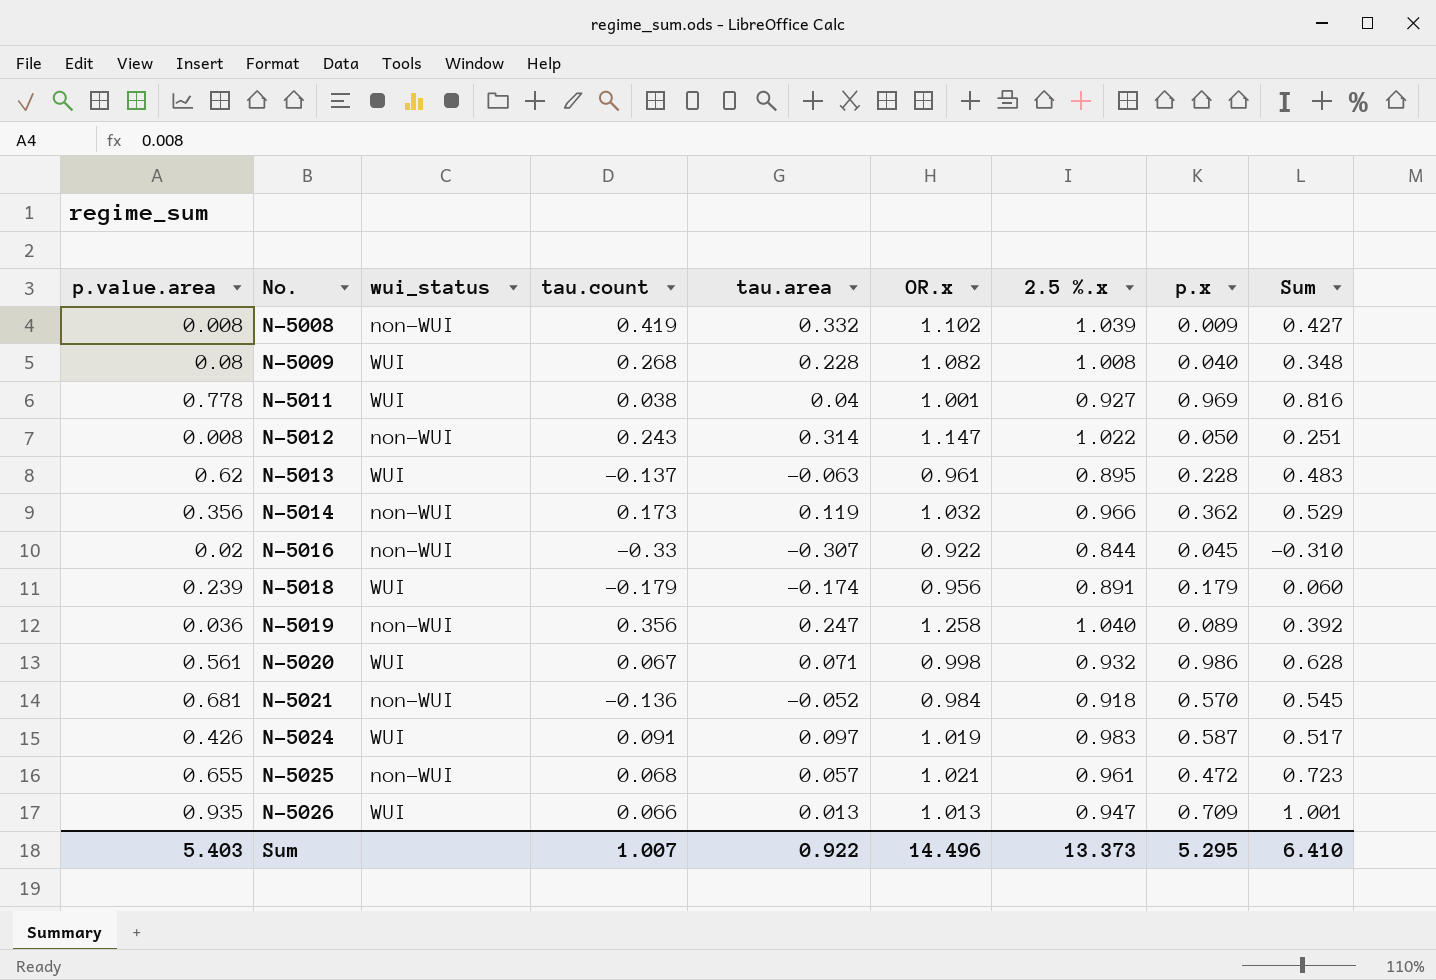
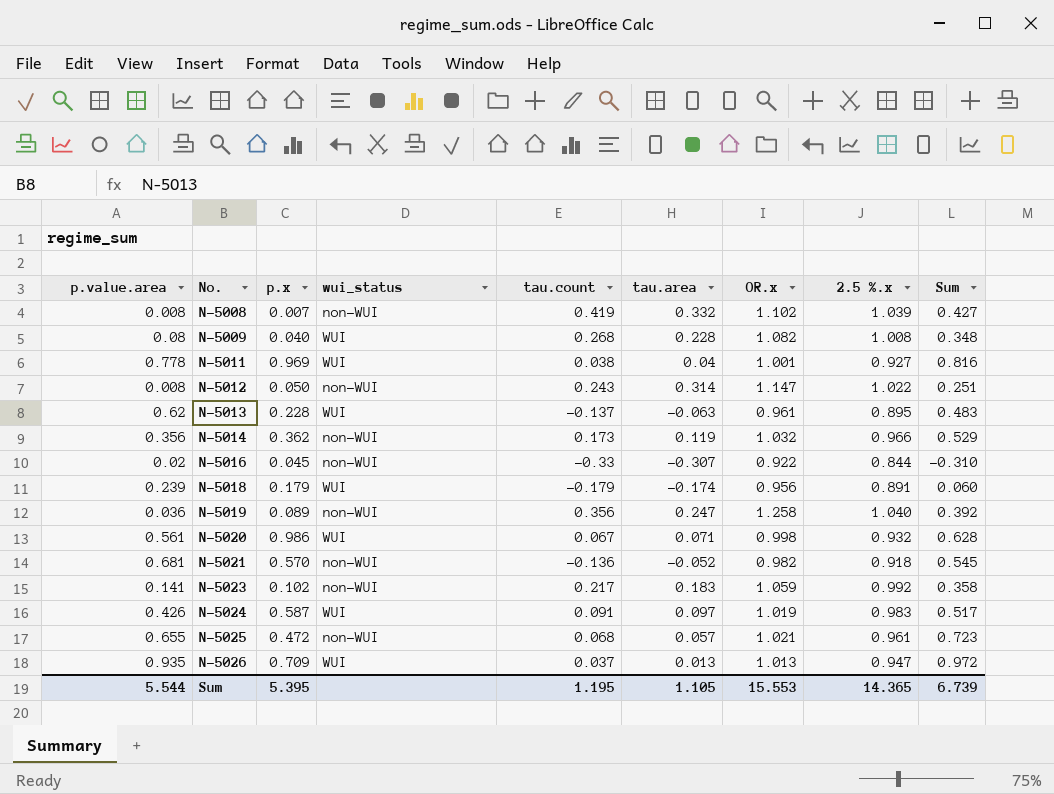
column p.x | position: 8 -> 3
N-5008 | p.x: 0.009 -> 0.007
N-5021 | OR.x: 0.984 -> 0.982
row N-5023: none -> 0.141 | 0.102 | non-WUI | 0.217 | 0.183 | 1.059 | 0.992 | 0.358
N-5026 | tau.count: 0.066 -> 0.037
N-5026 | Sum: 1.001 -> 0.972
Sum | p.value.area: 5.403 -> 5.544
Sum | p.x: 5.295 -> 5.395
Sum | tau.count: 1.007 -> 1.195
Sum | tau.area: 0.922 -> 1.105
Sum | OR.x: 14.496 -> 15.553
Sum | 2.5 %.x: 13.373 -> 14.365
Sum | Sum: 6.410 -> 6.739

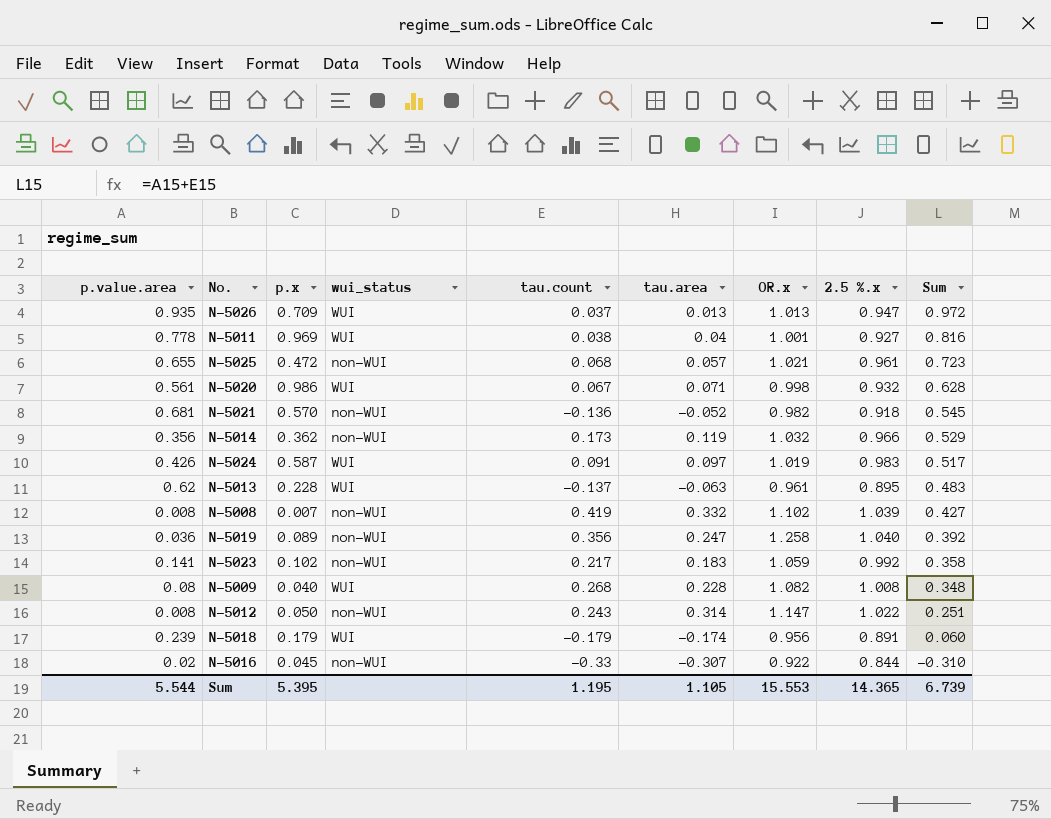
row order: No. ascending -> Sum descending

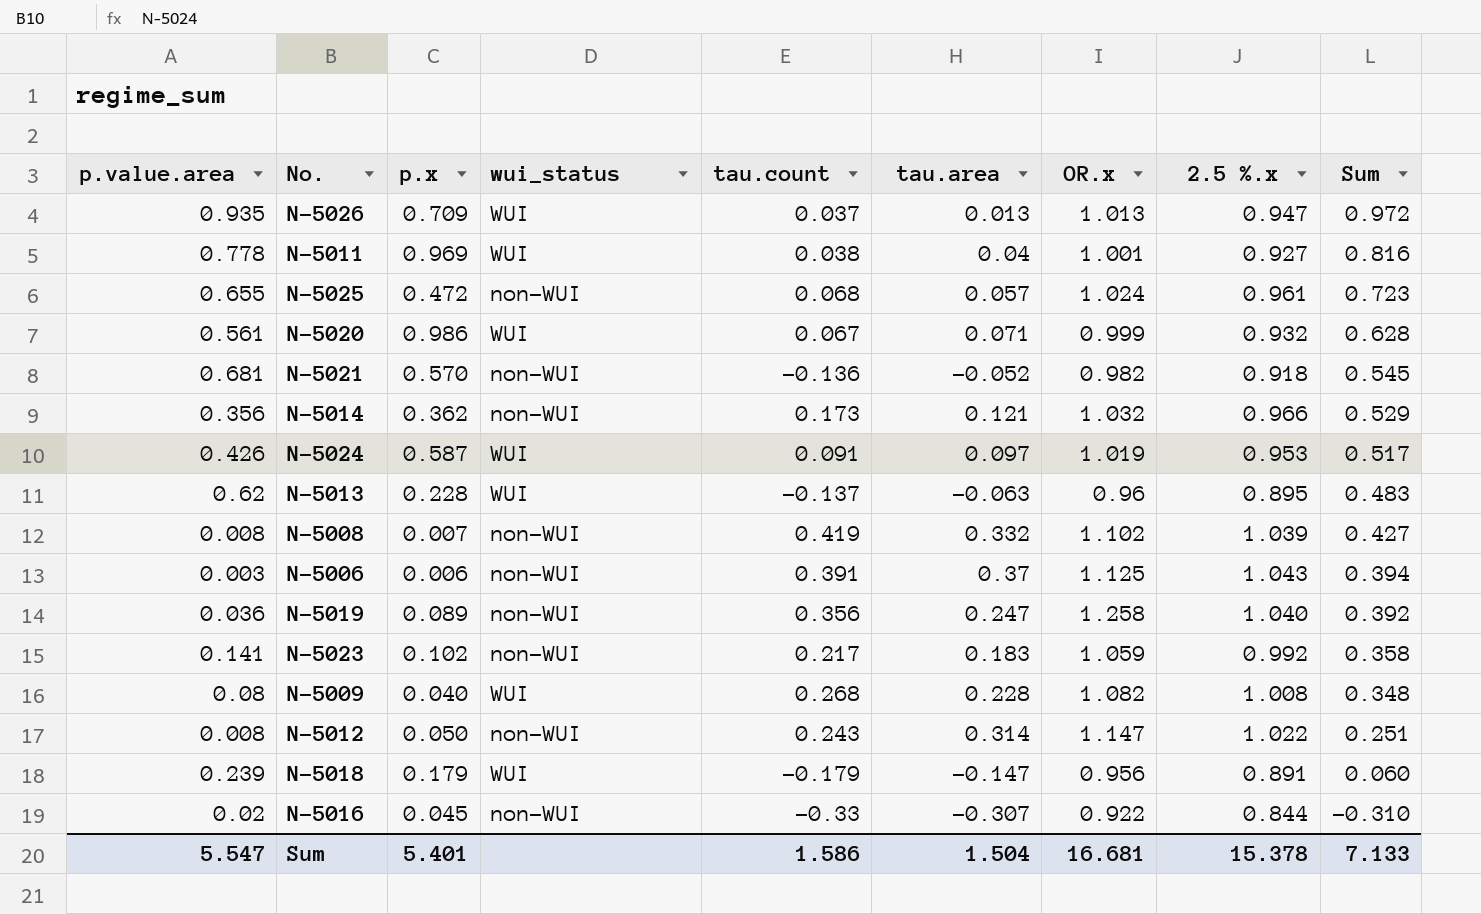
N-5025 | OR.x: 1.021 -> 1.024
N-5020 | OR.x: 0.998 -> 0.999
N-5014 | tau.area: 0.119 -> 0.121
N-5024 | 2.5 %.x: 0.983 -> 0.953
N-5013 | OR.x: 0.961 -> 0.96
row N-5006: none -> 0.003 | 0.006 | non-WUI | 0.391 | 0.37 | 1.125 | 1.043 | 0.394
N-5018 | tau.area: -0.174 -> -0.147
Sum | p.value.area: 5.544 -> 5.547
Sum | p.x: 5.395 -> 5.401
Sum | tau.count: 1.195 -> 1.586
Sum | tau.area: 1.105 -> 1.504
Sum | OR.x: 15.553 -> 16.681
Sum | 2.5 %.x: 14.365 -> 15.378
Sum | Sum: 6.739 -> 7.133

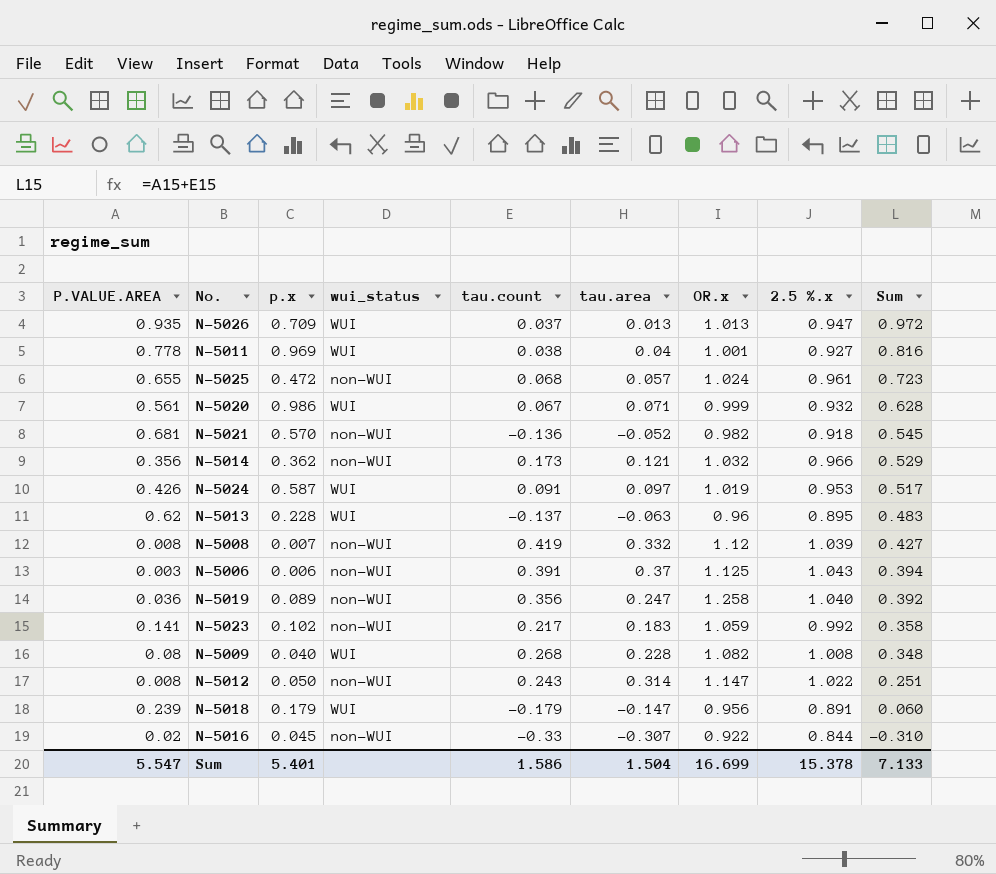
column name: p.value.area -> P.VALUE.AREA
N-5008 | OR.x: 1.102 -> 1.12
Sum | OR.x: 16.681 -> 16.699

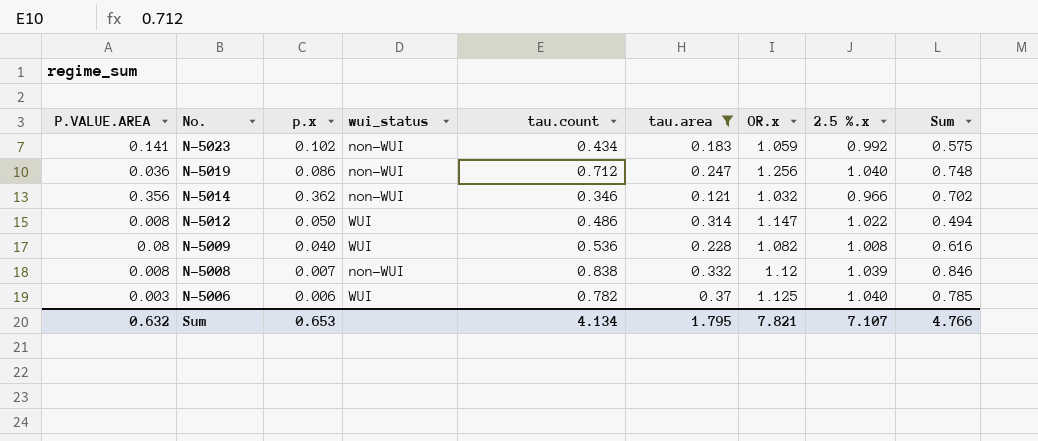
filter: none -> tau.area >= 0.121
row order: Sum descending -> No. descending
N-5023 | tau.count: 0.217 -> 0.434
N-5023 | Sum: 0.358 -> 0.575
N-5019 | p.x: 0.089 -> 0.086
N-5019 | tau.count: 0.356 -> 0.712
N-5019 | OR.x: 1.258 -> 1.256
N-5019 | Sum: 0.392 -> 0.748
N-5014 | tau.count: 0.173 -> 0.346
N-5014 | Sum: 0.529 -> 0.702
N-5012 | wui_status: non-WUI -> WUI
N-5012 | tau.count: 0.243 -> 0.486
N-5012 | Sum: 0.251 -> 0.494
N-5009 | tau.count: 0.268 -> 0.536
N-5009 | Sum: 0.348 -> 0.616
N-5008 | tau.count: 0.419 -> 0.838
N-5008 | Sum: 0.427 -> 0.846
N-5006 | wui_status: non-WUI -> WUI
N-5006 | tau.count: 0.391 -> 0.782
N-5006 | 2.5 %.x: 1.043 -> 1.040
N-5006 | Sum: 0.394 -> 0.785
Sum | P.VALUE.AREA: 5.547 -> 0.632
Sum | p.x: 5.401 -> 0.653
Sum | tau.count: 1.586 -> 4.134
Sum | tau.area: 1.504 -> 1.795
Sum | OR.x: 16.699 -> 7.821
Sum | 2.5 %.x: 15.378 -> 7.107
Sum | Sum: 7.133 -> 4.766

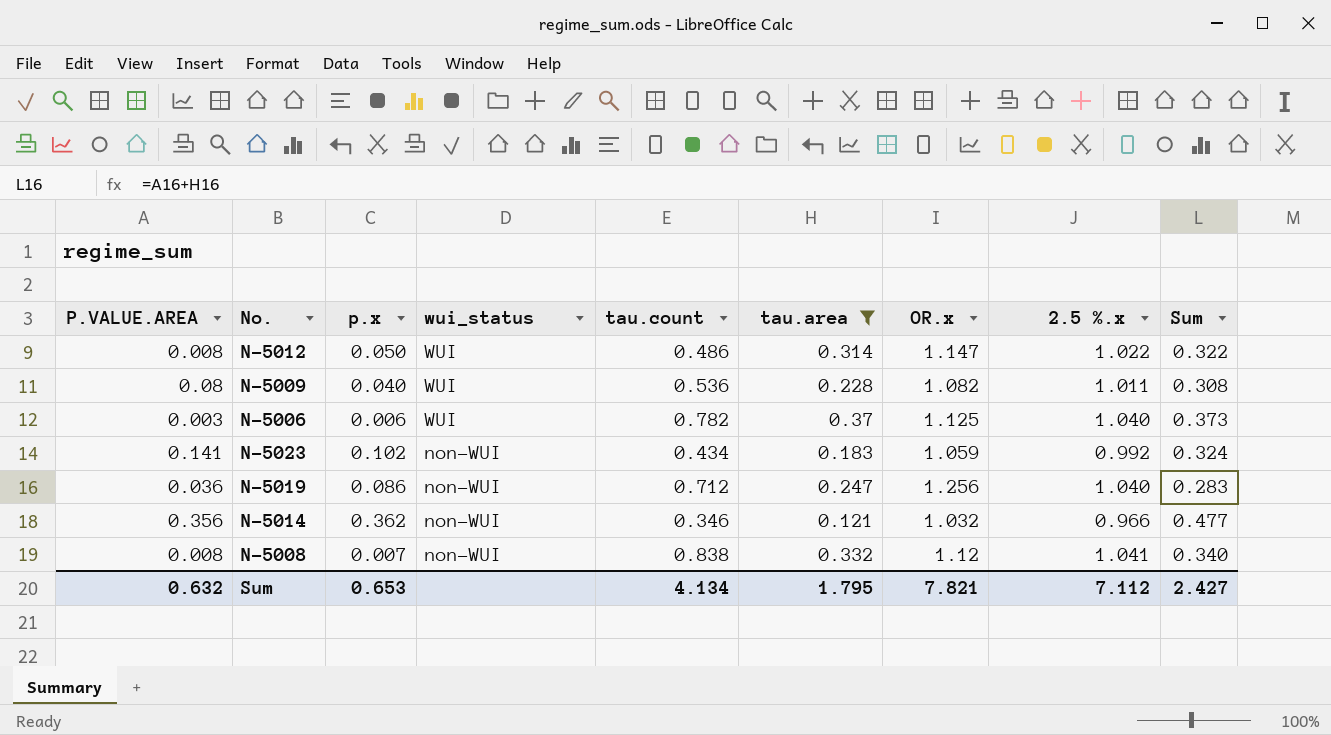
row order: No. descending -> wui_status descending
column Sum | formula: [P.VALUE.AREA] + [tau.count] -> [P.VALUE.AREA] + [tau.area]
N-5009 | 2.5 %.x: 1.008 -> 1.011
N-5008 | 2.5 %.x: 1.039 -> 1.041
Sum | 2.5 %.x: 7.107 -> 7.112
Sum | Sum: 4.766 -> 2.427

